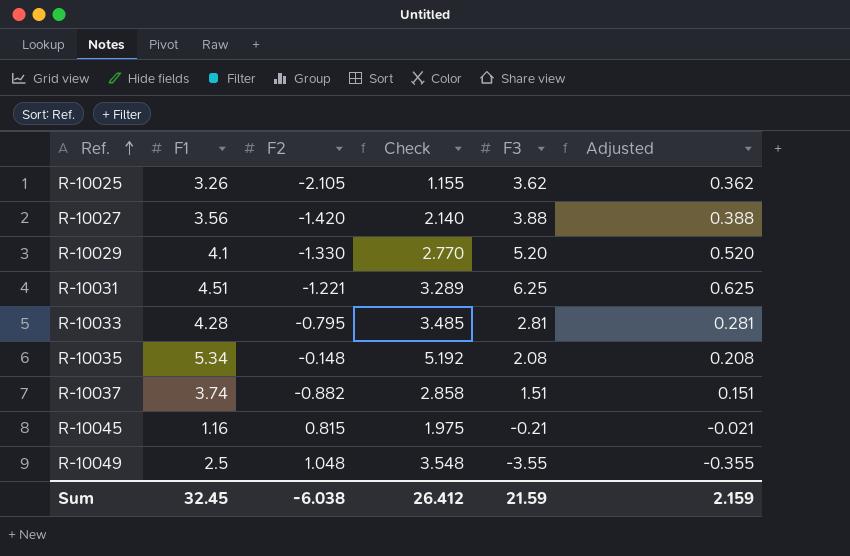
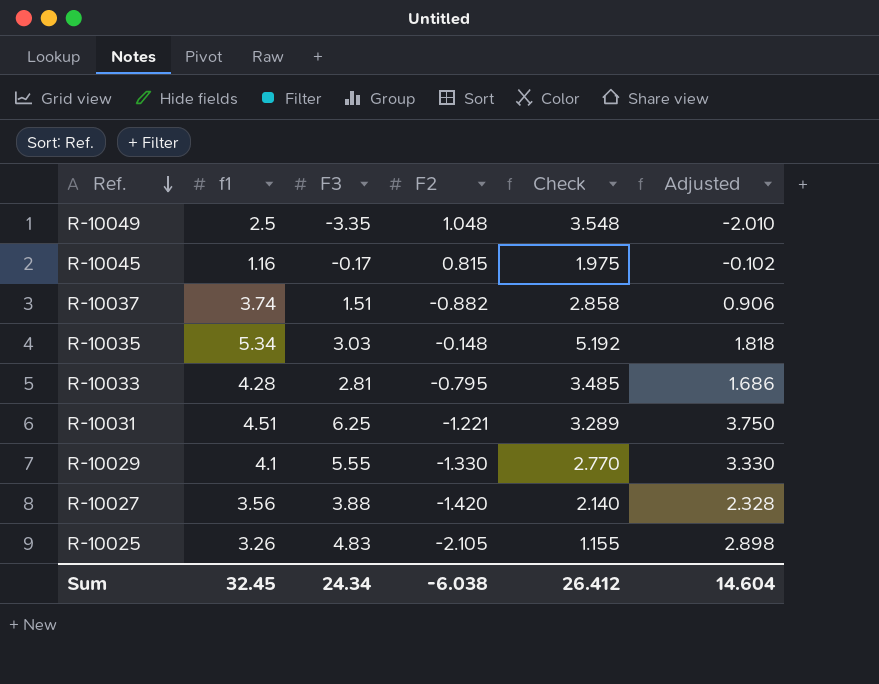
row order: Ref. ascending -> Ref. descending
column name: F1 -> f1
column F3 | position: 5 -> 3
column Adjusted | formula: [F3] * 0.1 -> [F3] * 0.6
R-10049 | F3: -3.55 -> -3.35
R-10045 | F3: -0.21 -> -0.17
R-10035 | F3: 2.08 -> 3.03
R-10029 | F3: 5.20 -> 5.55
R-10025 | F3: 3.62 -> 4.83
Sum | F3: 21.59 -> 24.34
Sum | Adjusted: 2.159 -> 14.604

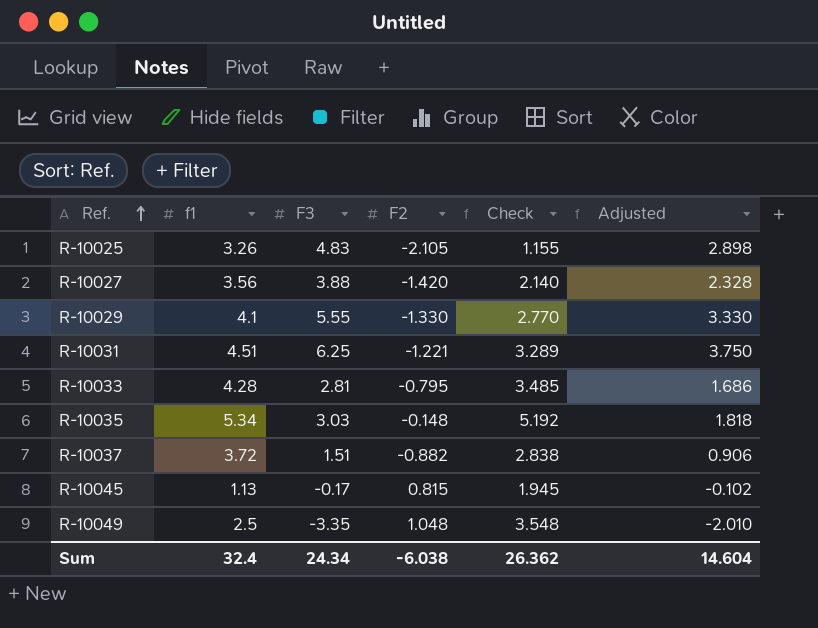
row order: Ref. descending -> Ref. ascending
R-10037 | f1: 3.74 -> 3.72
R-10037 | Check: 2.858 -> 2.838
R-10045 | f1: 1.16 -> 1.13
R-10045 | Check: 1.975 -> 1.945
Sum | f1: 32.45 -> 32.4
Sum | Check: 26.412 -> 26.362

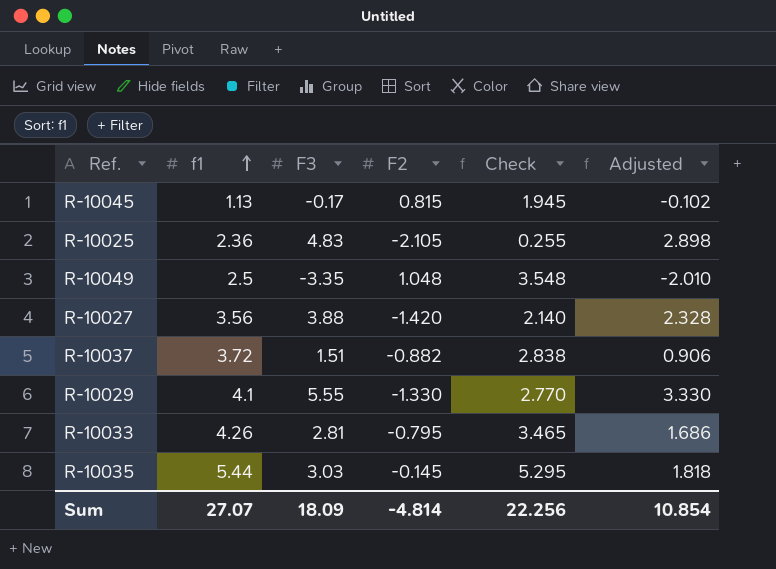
row order: Ref. ascending -> f1 ascending
row R-10031: 4.51 | 6.25 | -1.221 | 3.289 | 3.750 -> none
R-10025 | f1: 3.26 -> 2.36
R-10025 | Check: 1.155 -> 0.255
R-10033 | f1: 4.28 -> 4.26
R-10033 | Check: 3.485 -> 3.465
R-10035 | f1: 5.34 -> 5.44
R-10035 | F2: -0.148 -> -0.145
R-10035 | Check: 5.192 -> 5.295
Sum | f1: 32.4 -> 27.07
Sum | F3: 24.34 -> 18.09
Sum | F2: -6.038 -> -4.814
Sum | Check: 26.362 -> 22.256
Sum | Adjusted: 14.604 -> 10.854

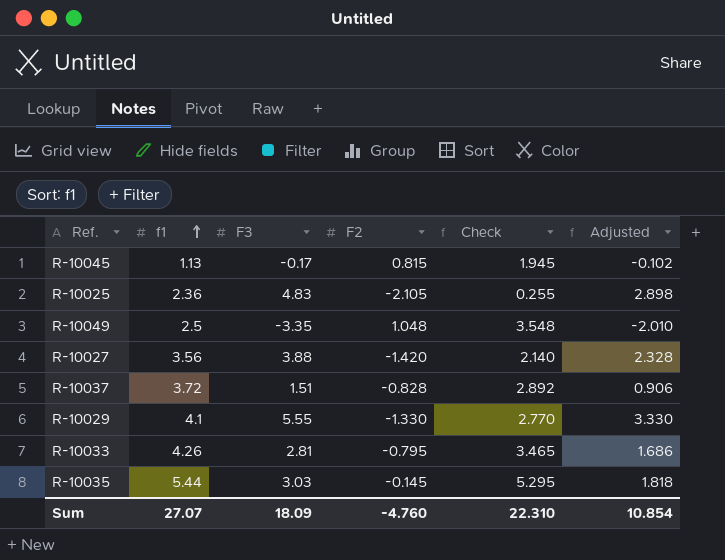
R-10037 | F2: -0.882 -> -0.828
R-10037 | Check: 2.838 -> 2.892
Sum | F2: -4.814 -> -4.760
Sum | Check: 22.256 -> 22.310

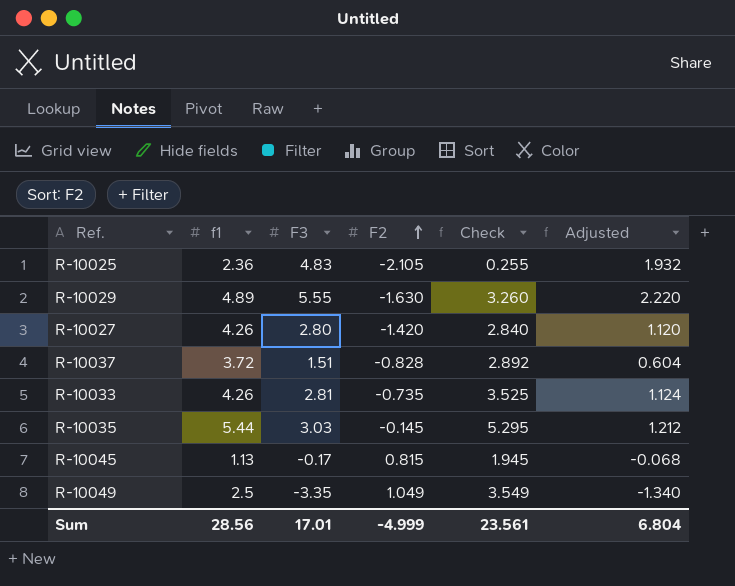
row order: f1 ascending -> F2 ascending
column Adjusted | formula: [F3] * 0.6 -> [F3] * 0.4
R-10029 | f1: 4.1 -> 4.89
R-10029 | F2: -1.330 -> -1.630
R-10029 | Check: 2.770 -> 3.260
R-10027 | f1: 3.56 -> 4.26
R-10027 | F3: 3.88 -> 2.80
R-10027 | Check: 2.140 -> 2.840
R-10033 | F2: -0.795 -> -0.735
R-10033 | Check: 3.465 -> 3.525
R-10049 | F2: 1.048 -> 1.049
R-10049 | Check: 3.548 -> 3.549
Sum | f1: 27.07 -> 28.56
Sum | F3: 18.09 -> 17.01
Sum | F2: -4.760 -> -4.999
Sum | Check: 22.310 -> 23.561
Sum | Adjusted: 10.854 -> 6.804

